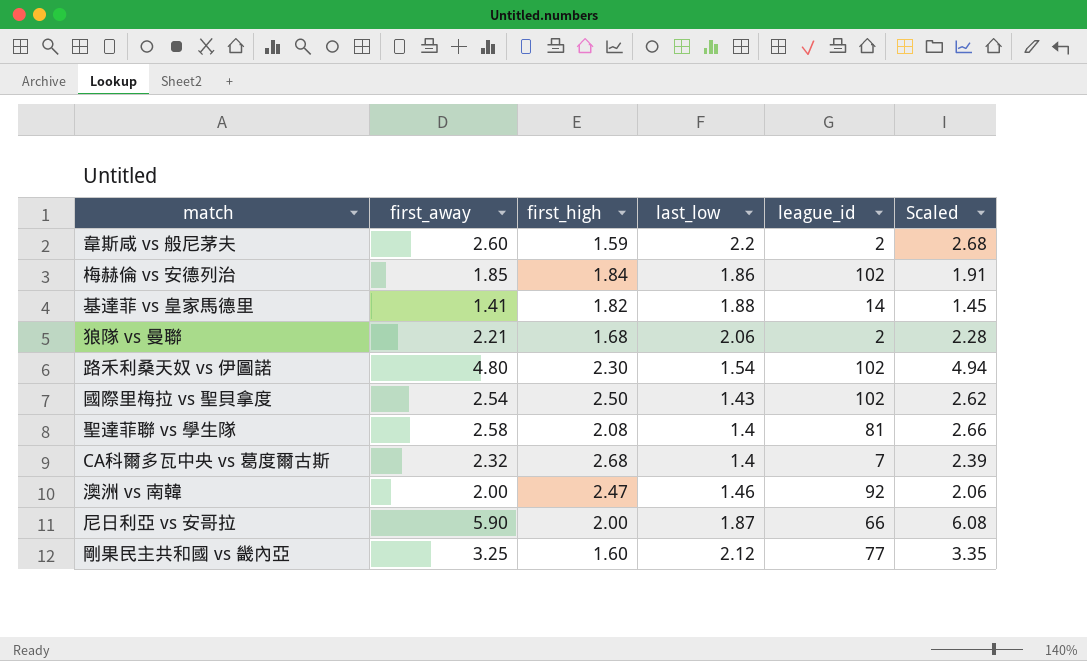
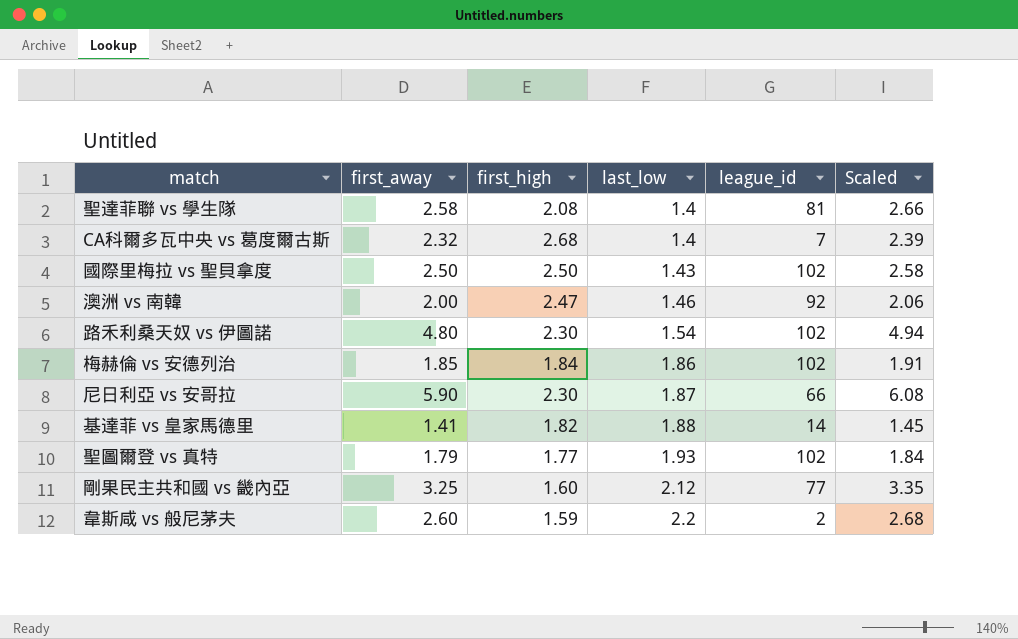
row order: none -> last_low ascending
row 狼隊 vs 曼聯: 2.21 | 1.68 | 2.06 | 2 | 2.28 -> none
國際里梅拉 vs 聖貝拿度 | first_away: 2.54 -> 2.50
國際里梅拉 vs 聖貝拿度 | Scaled: 2.62 -> 2.58
尼日利亞 vs 安哥拉 | first_high: 2.00 -> 2.30
row 聖圖爾登 vs 真特: none -> 1.79 | 1.77 | 1.93 | 102 | 1.84

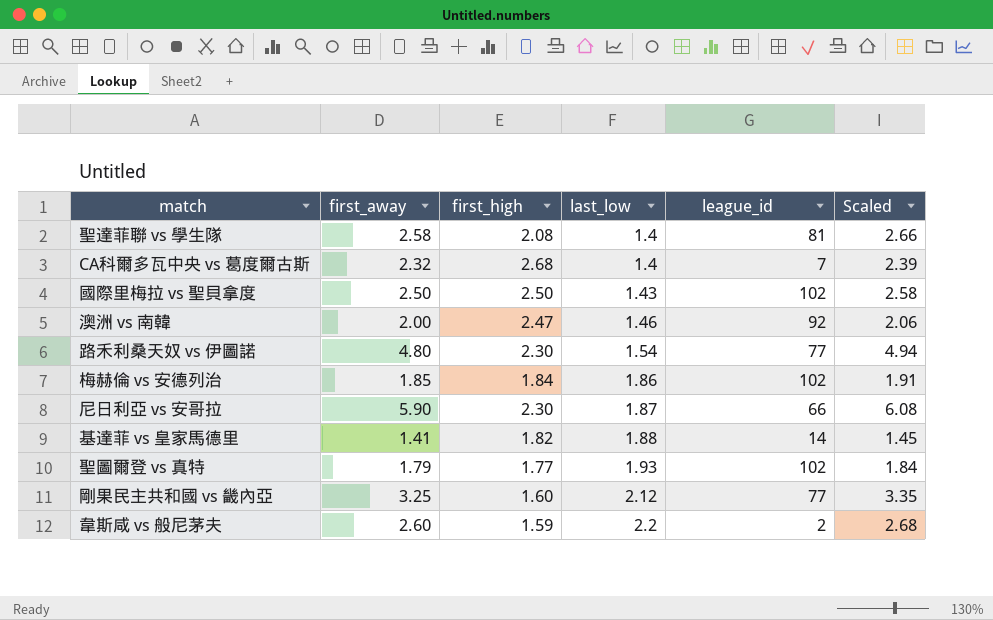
路禾利桑天奴 vs 伊圖諾 | league_id: 102 -> 77

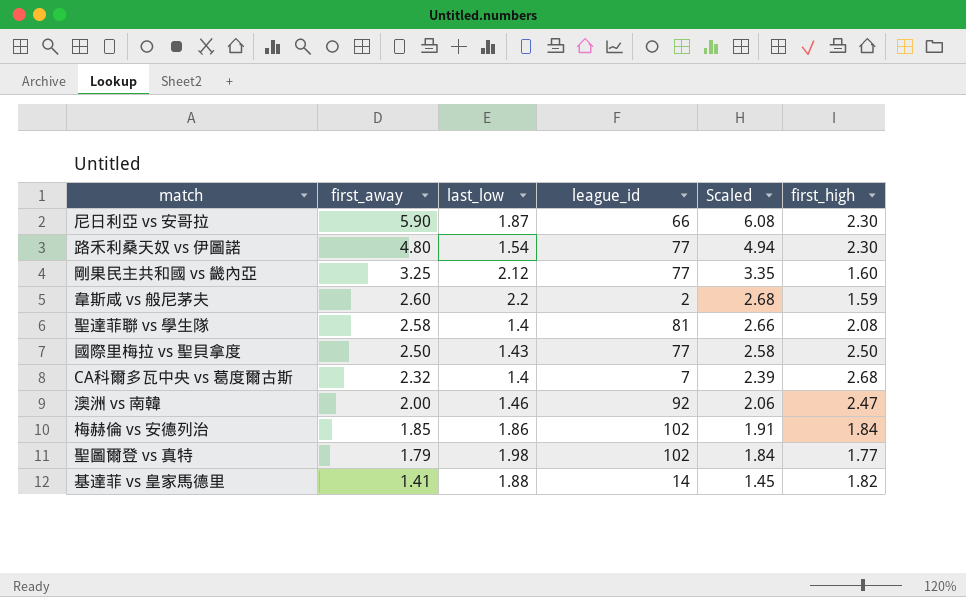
row order: last_low ascending -> first_away descending
column first_high | position: 3 -> 6
國際里梅拉 vs 聖貝拿度 | league_id: 102 -> 77
聖圖爾登 vs 真特 | last_low: 1.93 -> 1.98

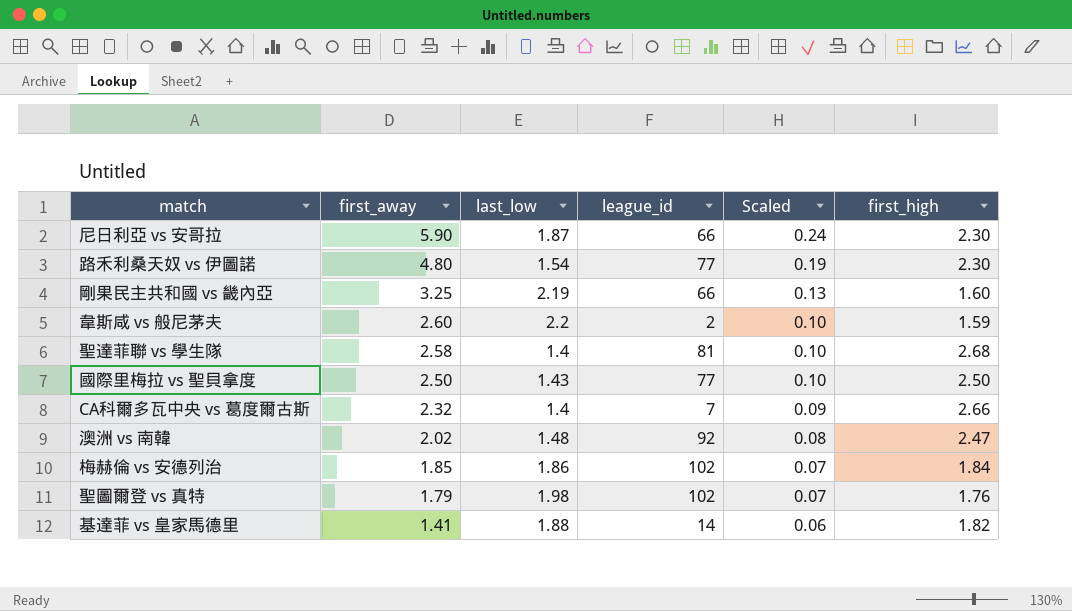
column Scaled | formula: [first_away] * 1.03 -> [first_away] * 0.04
剛果民主共和國 vs 畿內亞 | last_low: 2.12 -> 2.19
剛果民主共和國 vs 畿內亞 | league_id: 77 -> 66
聖達菲聯 vs 學生隊 | first_high: 2.08 -> 2.68
CA科爾多瓦中央 vs 葛度爾古斯 | first_high: 2.68 -> 2.66
澳洲 vs 南韓 | first_away: 2.00 -> 2.02
澳洲 vs 南韓 | last_low: 1.46 -> 1.48
聖圖爾登 vs 真特 | first_high: 1.77 -> 1.76

